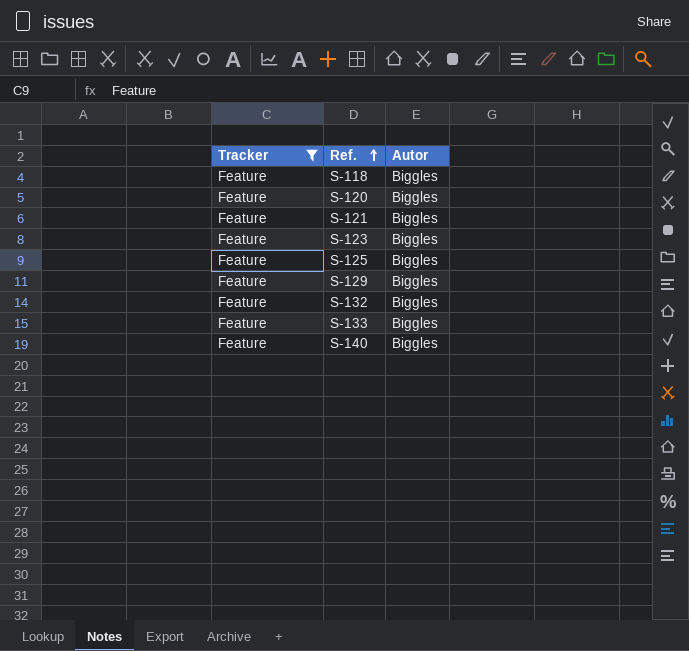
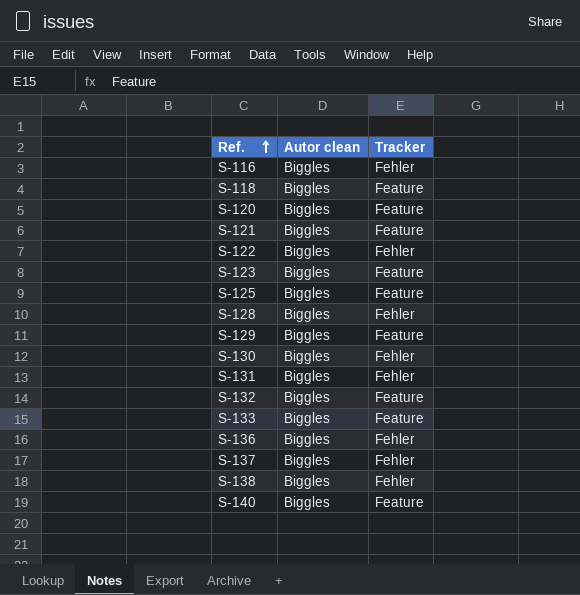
filter: Tracker = Feature -> none
column name: Autor -> Autor clean
column Tracker | position: 1 -> 3

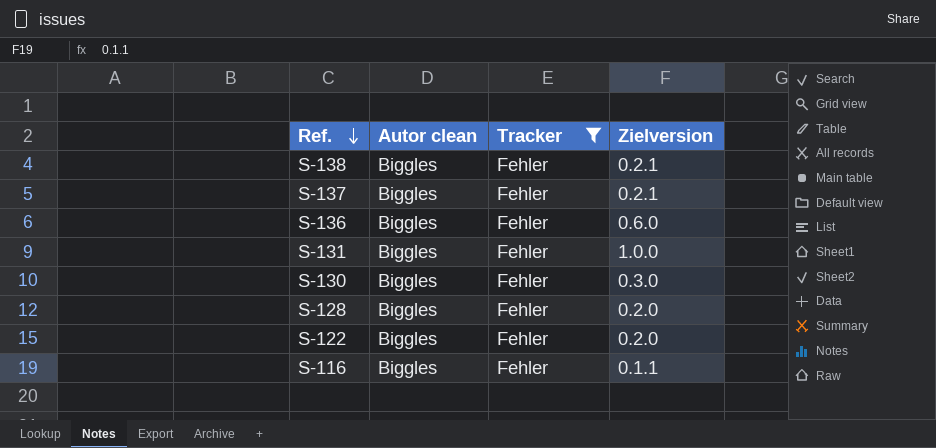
filter: none -> Tracker = Fehler
row order: Ref. ascending -> Ref. descending
column Zielversion | position: none -> 4

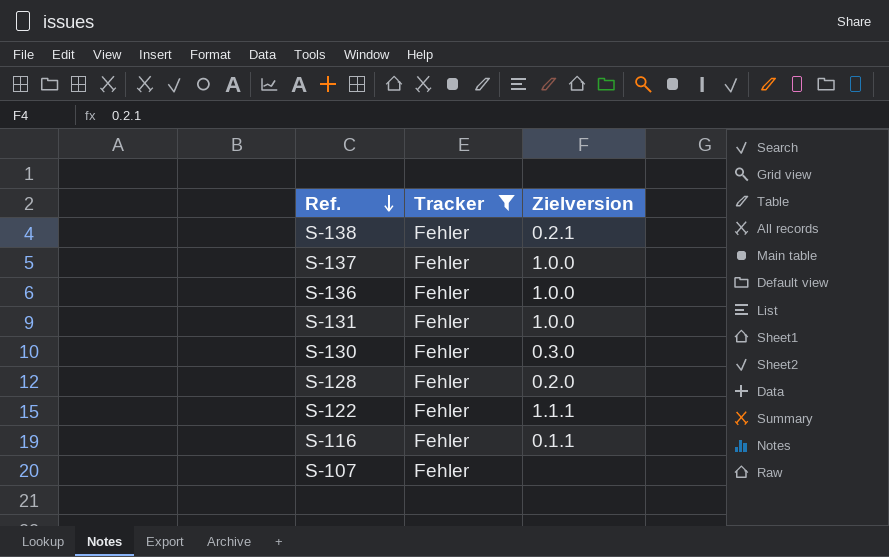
column Autor clean | position: 2 -> none
S-137 | Zielversion: 0.2.1 -> 1.0.0
S-136 | Zielversion: 0.6.0 -> 1.0.0
S-122 | Zielversion: 0.2.0 -> 1.1.1
row S-107: none -> Fehler | none

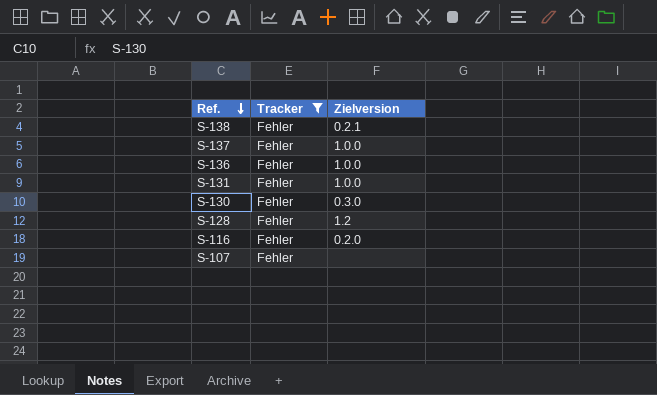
row S-122: Fehler | 1.1.1 -> none
S-128 | Zielversion: 0.2.0 -> 1.2
S-116 | Zielversion: 0.1.1 -> 0.2.0

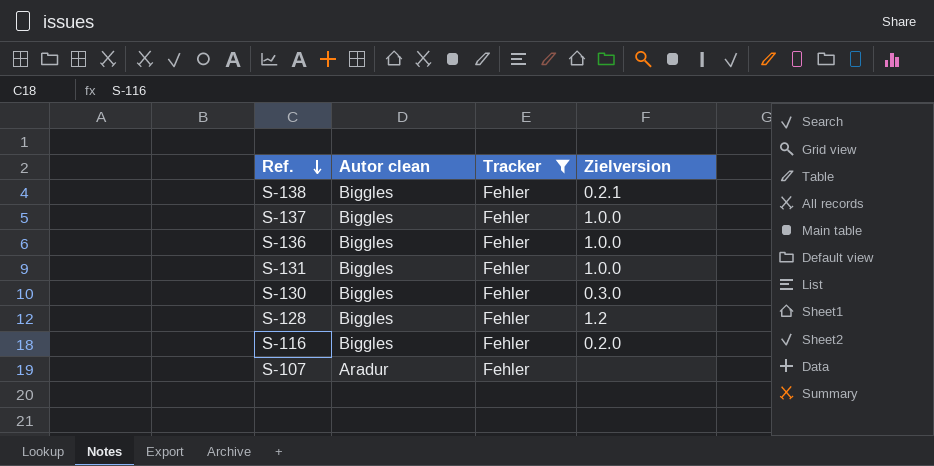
column Autor clean | position: none -> 2

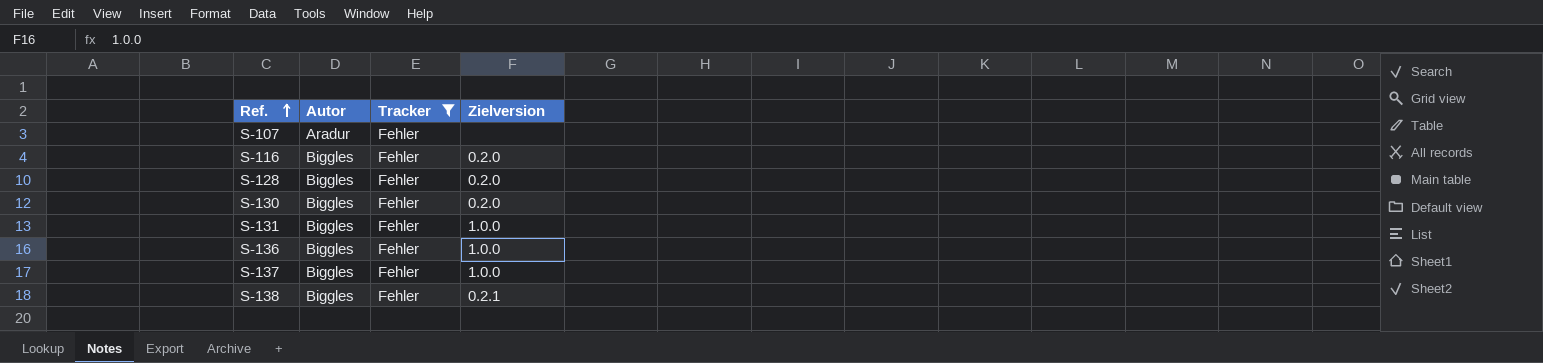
row order: Ref. descending -> Ref. ascending
column name: Autor clean -> Autor
S-128 | Zielversion: 1.2 -> 0.2.0
S-130 | Zielversion: 0.3.0 -> 0.2.0

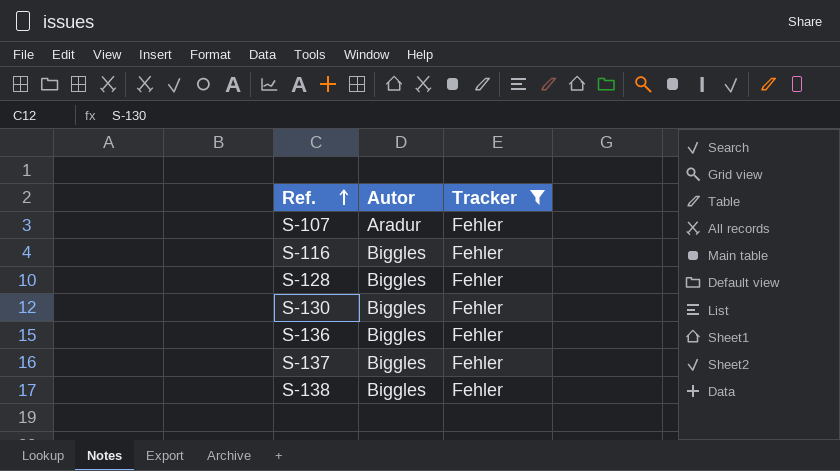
column Zielversion | position: 4 -> none
row S-131: Biggles | Fehler | 1.0.0 -> none

